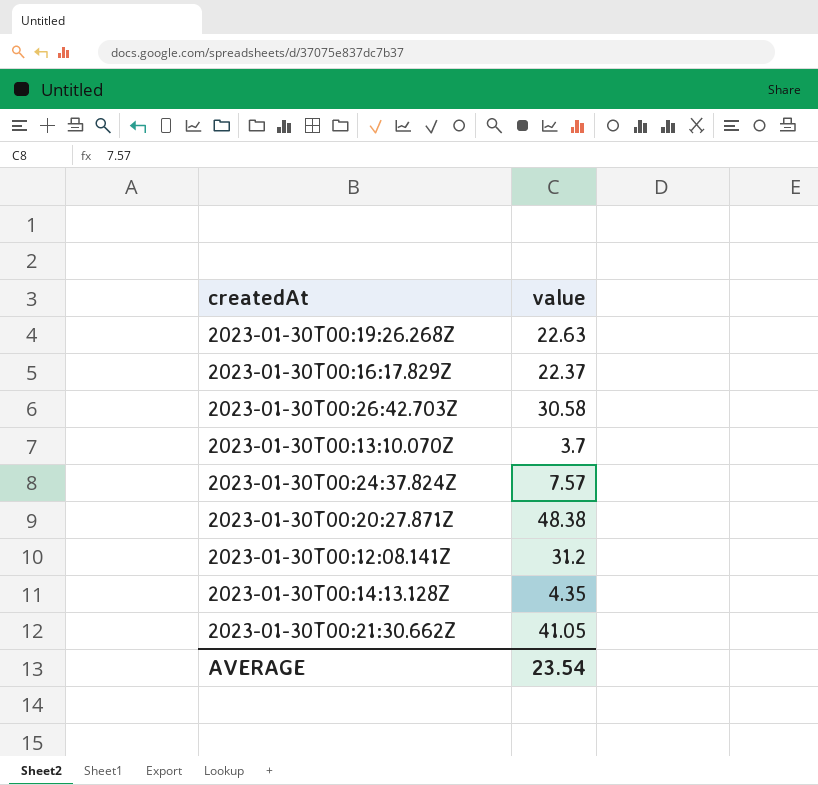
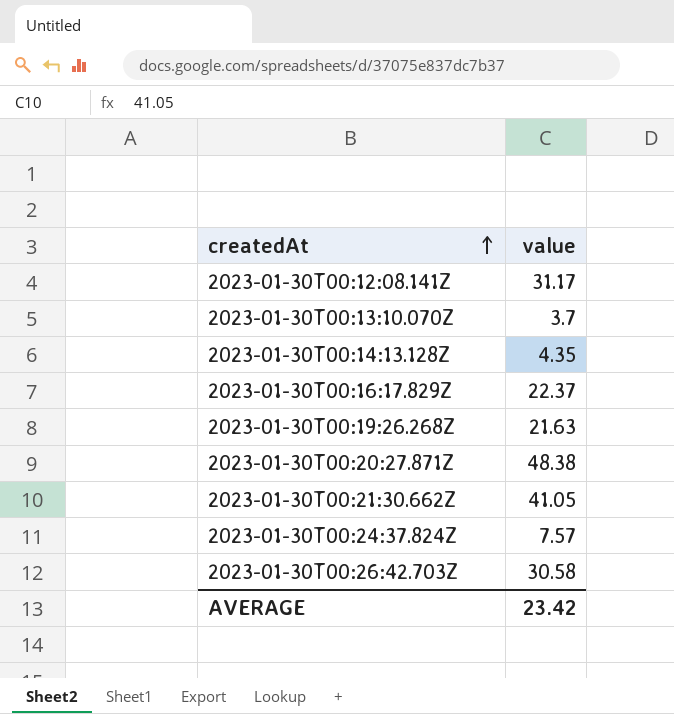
row order: none -> createdAt ascending
2023-01-30T00:12:08.141Z | value: 31.2 -> 31.17
2023-01-30T00:19:26.268Z | value: 22.63 -> 21.63
AVERAGE | value: 23.54 -> 23.42

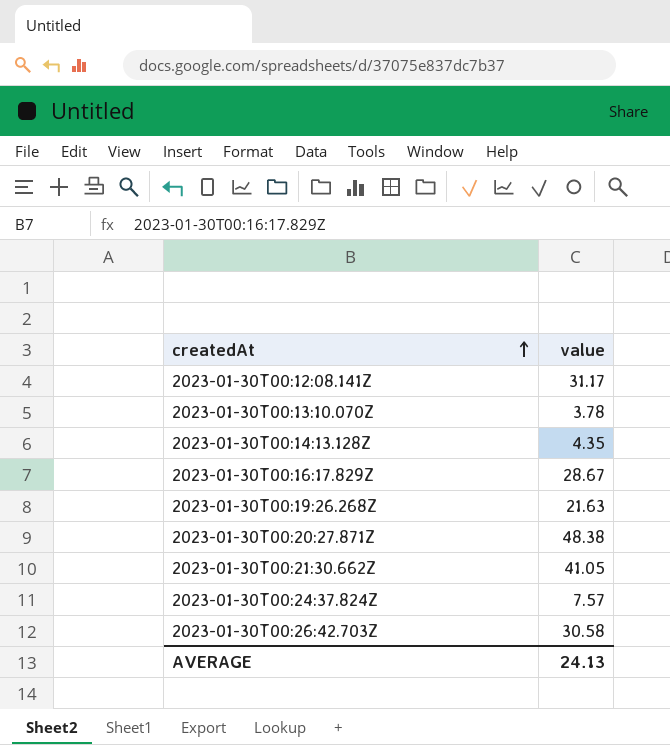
2023-01-30T00:13:10.070Z | value: 3.7 -> 3.78
2023-01-30T00:16:17.829Z | value: 22.37 -> 28.67
AVERAGE | value: 23.42 -> 24.13

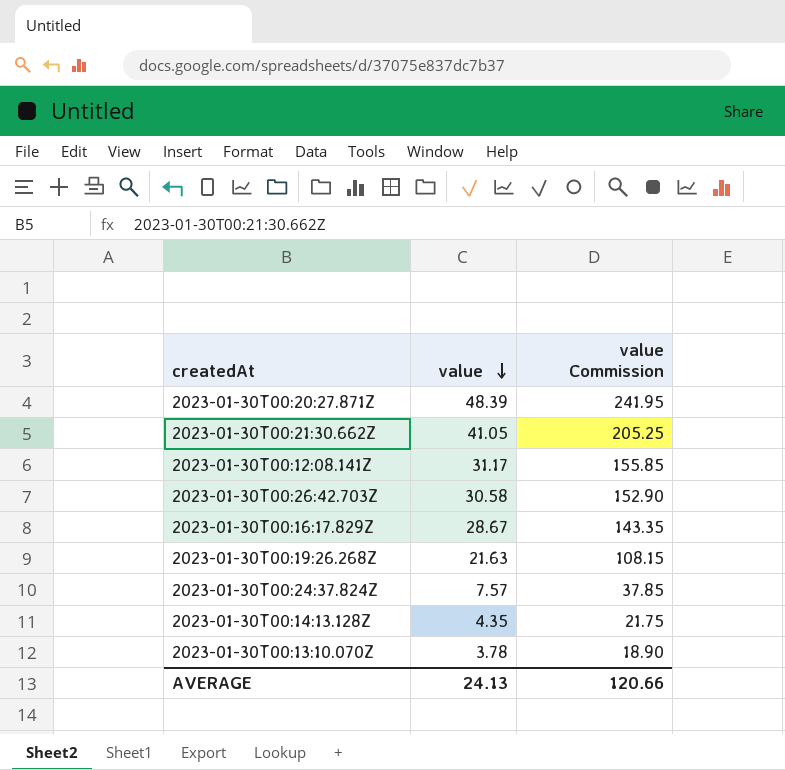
row order: createdAt ascending -> value descending
column value Commission | formula: none -> [value] * 5
2023-01-30T00:20:27.871Z | value: 48.38 -> 48.39

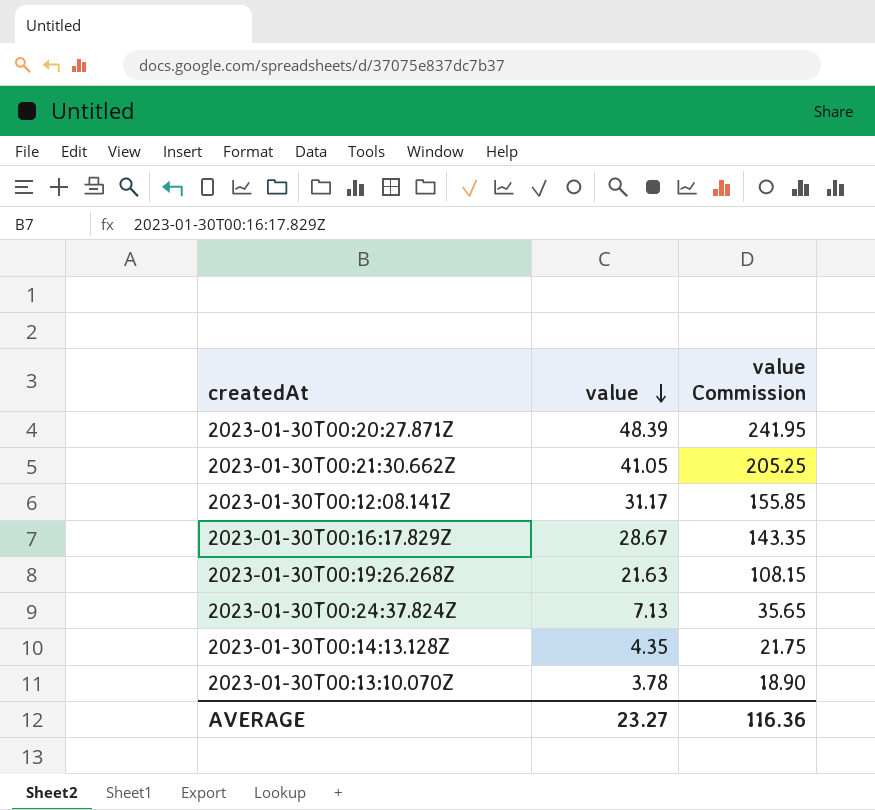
row 2023-01-30T00:26:42.703Z: 30.58 | 152.90 -> none
2023-01-30T00:24:37.824Z | value: 7.57 -> 7.13
2023-01-30T00:24:37.824Z | value Commission: 37.85 -> 35.65
AVERAGE | value: 24.13 -> 23.27
AVERAGE | value Commission: 120.66 -> 116.36

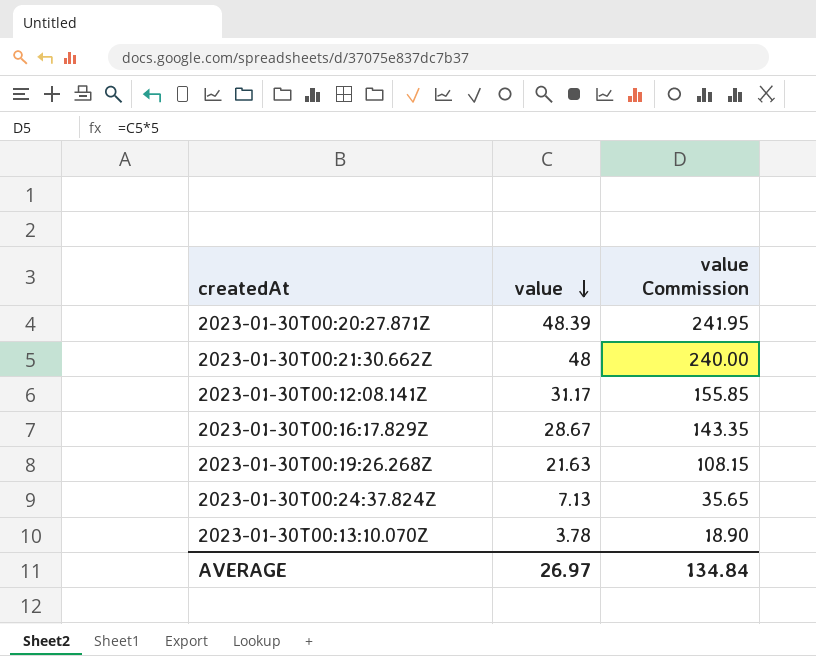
row 2023-01-30T00:14:13.128Z: 4.35 | 21.75 -> none
2023-01-30T00:21:30.662Z | value: 41.05 -> 48
2023-01-30T00:21:30.662Z | value Commission: 205.25 -> 240.00
AVERAGE | value: 23.27 -> 26.97
AVERAGE | value Commission: 116.36 -> 134.84

